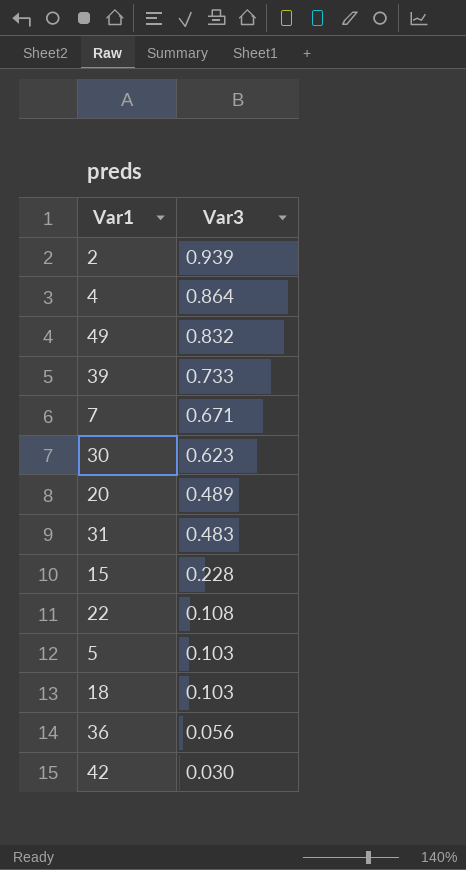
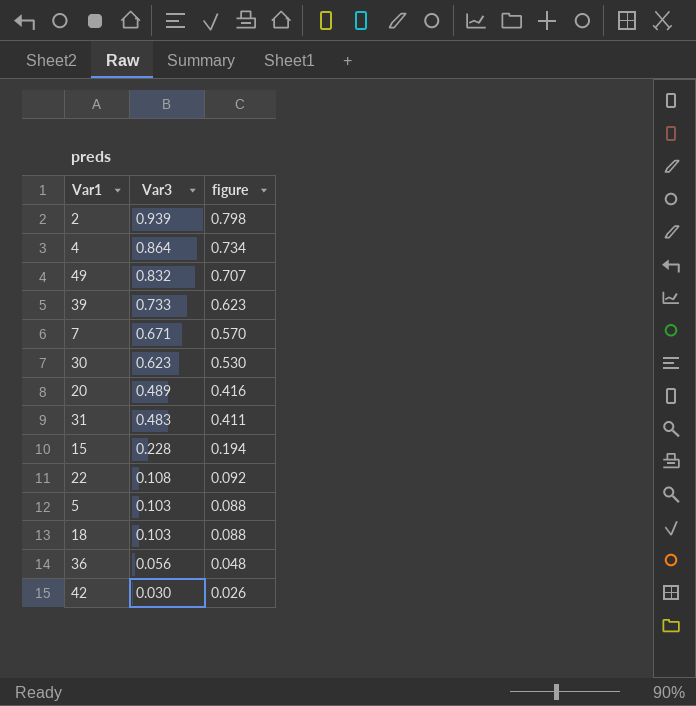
column figure | formula: none -> [Var3] * 0.85

